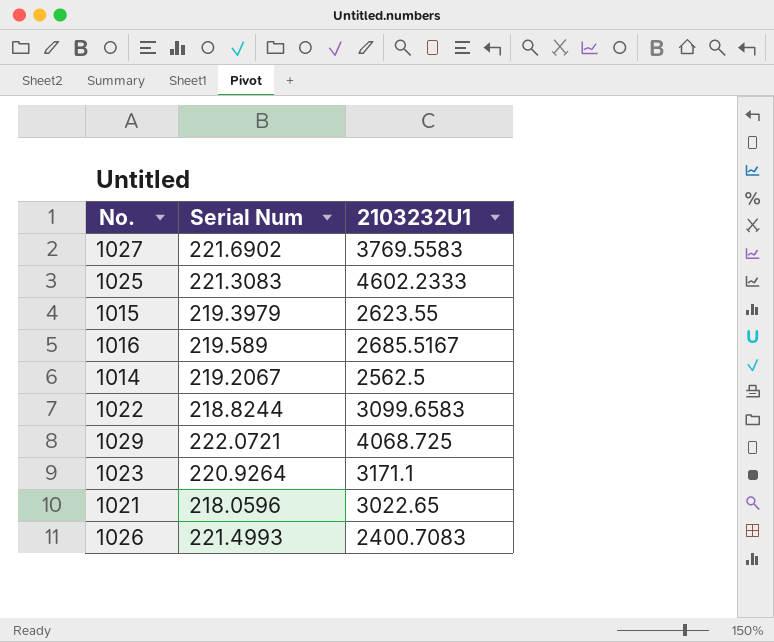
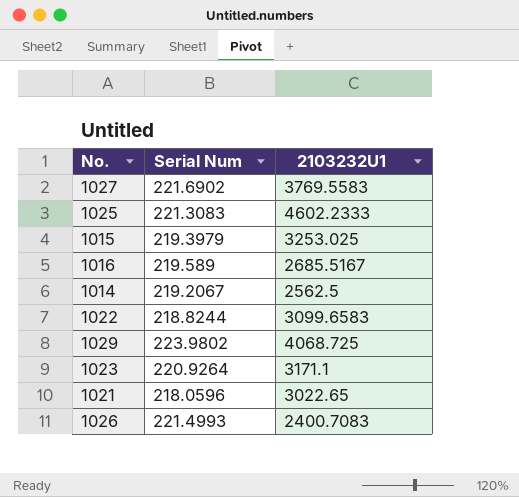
1015 | 2103232U1: 2623.55 -> 3253.025
1029 | Serial Num: 222.0721 -> 223.9802

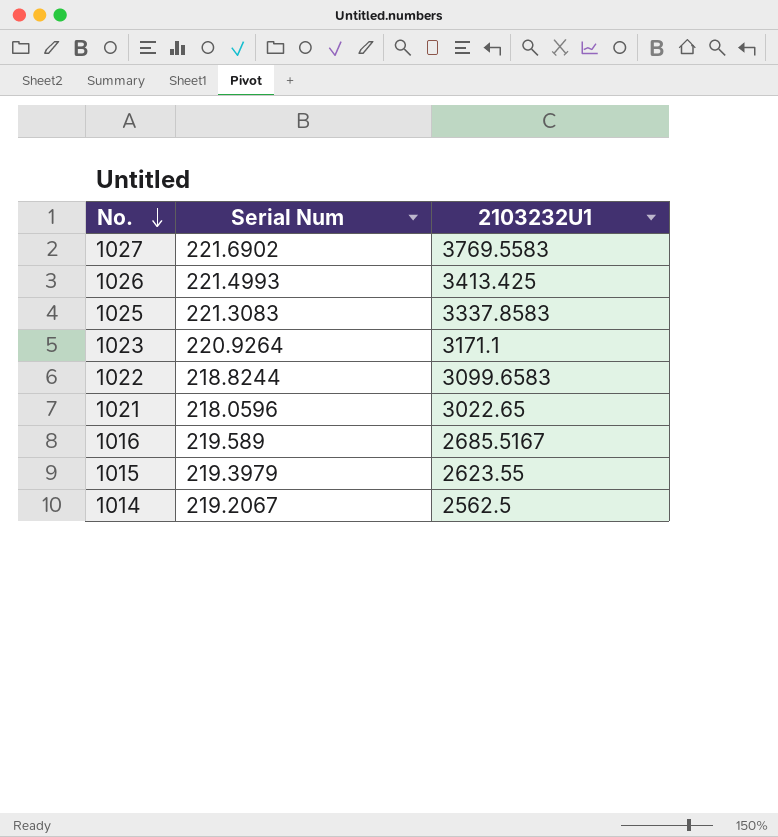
row order: none -> No. descending
row 1029: 223.9802 | 4068.725 -> none
1026 | 2103232U1: 2400.7083 -> 3413.425
1025 | 2103232U1: 4602.2333 -> 3337.8583
1015 | 2103232U1: 3253.025 -> 2623.55

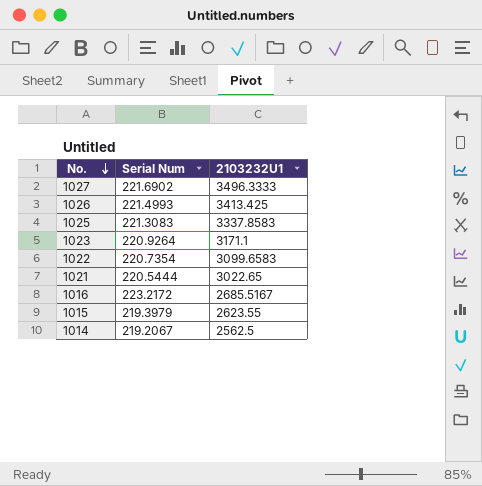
1027 | 2103232U1: 3769.5583 -> 3496.3333
1022 | Serial Num: 218.8244 -> 220.7354
1021 | Serial Num: 218.0596 -> 220.5444
1016 | Serial Num: 219.589 -> 223.2172

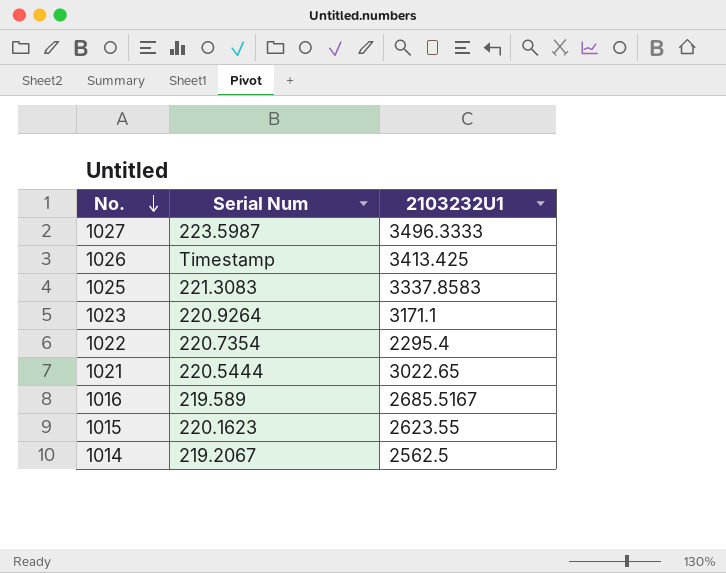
1027 | Serial Num: 221.6902 -> 223.5987
1026 | Serial Num: 221.4993 -> Timestamp
1022 | 2103232U1: 3099.6583 -> 2295.4
1016 | Serial Num: 223.2172 -> 219.589
1015 | Serial Num: 219.3979 -> 220.1623

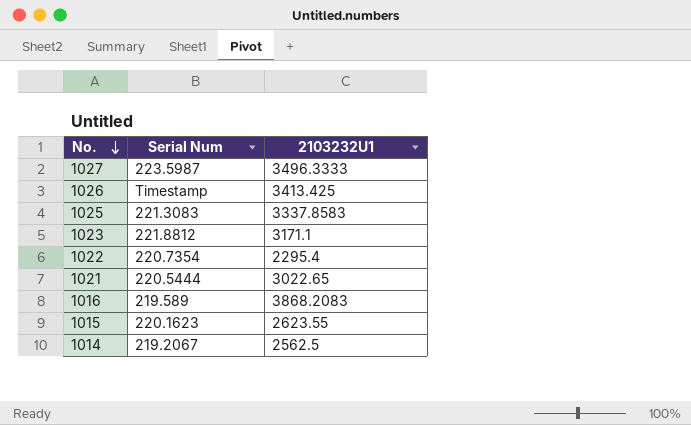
1023 | Serial Num: 220.9264 -> 221.8812
1016 | 2103232U1: 2685.5167 -> 3868.2083

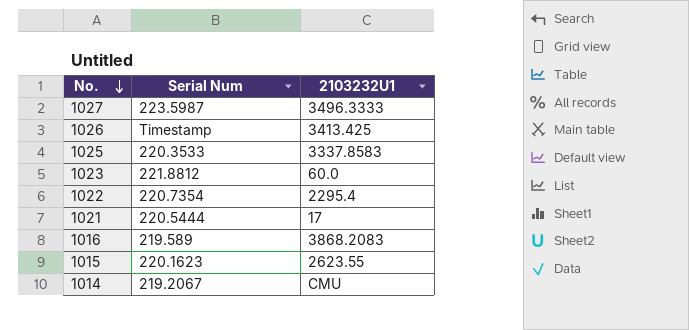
1025 | Serial Num: 221.3083 -> 220.3533
1023 | 2103232U1: 3171.1 -> 60.0
1021 | 2103232U1: 3022.65 -> 17
1014 | 2103232U1: 2562.5 -> CMU

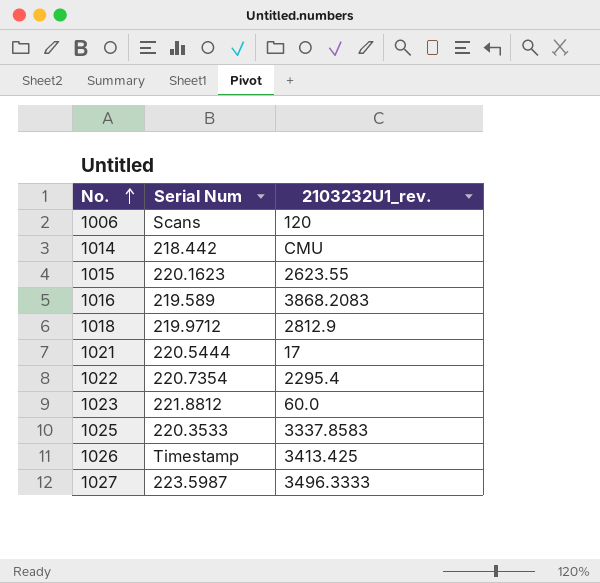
row order: No. descending -> No. ascending
column name: 2103232U1 -> 2103232U1_rev.
row 1006: none -> Scans | 120
1014 | Serial Num: 219.2067 -> 218.442
row 1018: none -> 219.9712 | 2812.9

